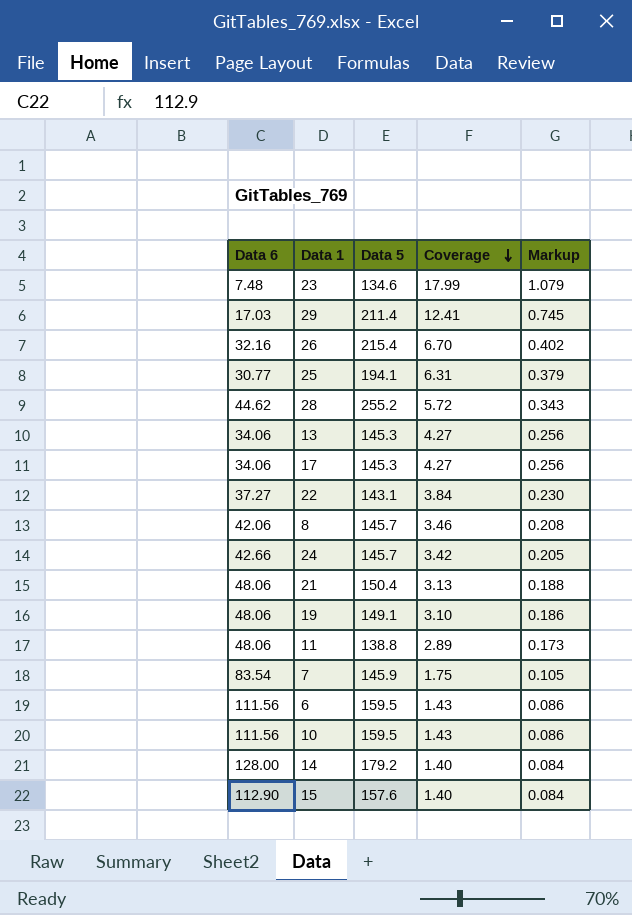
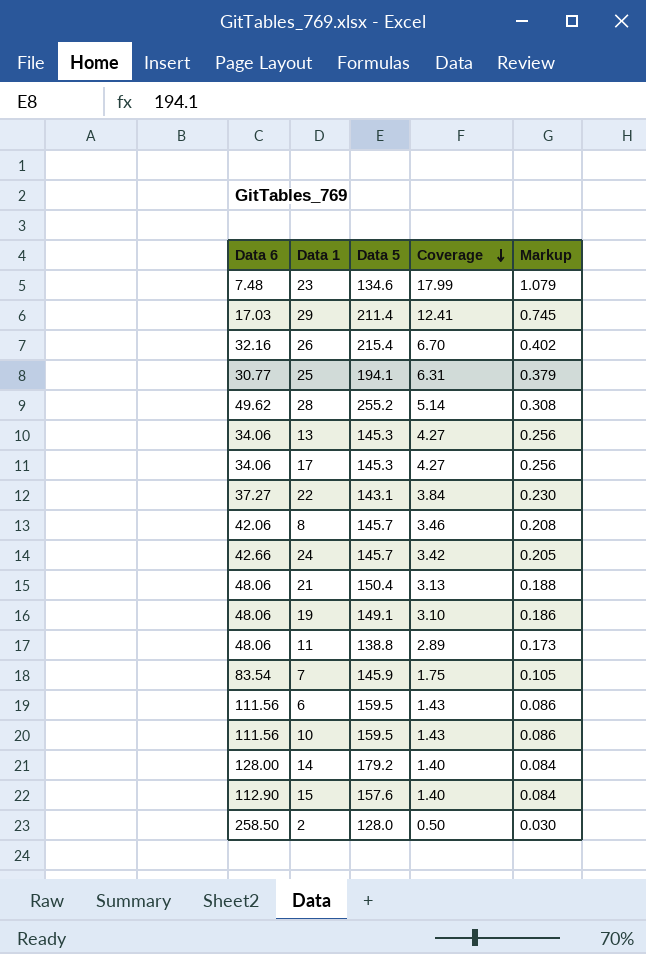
28 | Data 6: 44.62 -> 49.62
28 | Coverage: 5.72 -> 5.14
28 | Markup: 0.343 -> 0.308
row 2: none -> 258.50 | 128.0 | 0.50 | 0.030

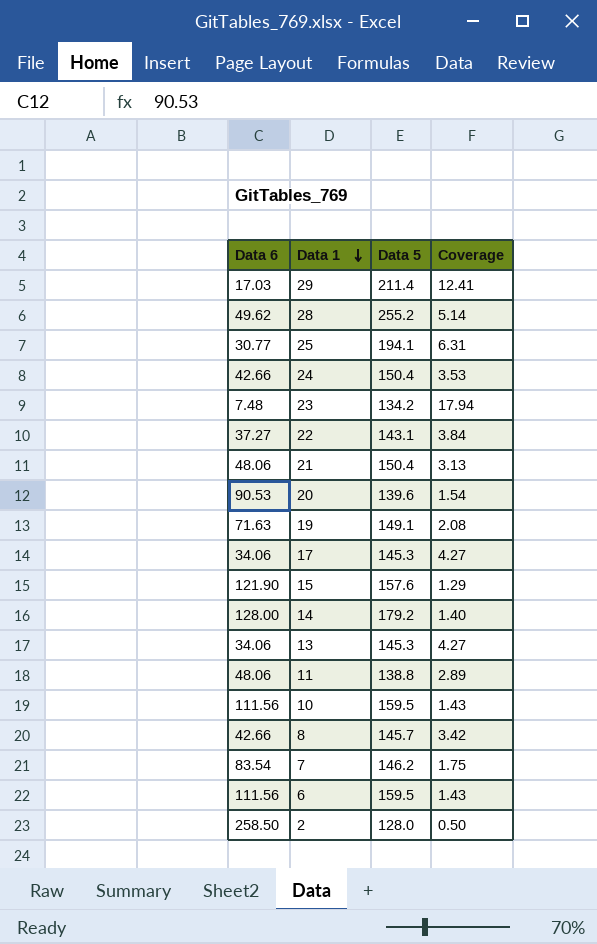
row order: Coverage descending -> Data 1 descending
column Markup | formula: [Coverage] * 0.06 -> none
row 26: 32.16 | 215.4 | 6.70 | 0.402 -> none
24 | Data 5: 145.7 -> 150.4
24 | Coverage: 3.42 -> 3.53
23 | Data 5: 134.6 -> 134.2
23 | Coverage: 17.99 -> 17.94
row 20: none -> 90.53 | 139.6 | 1.54
19 | Data 6: 48.06 -> 71.63
19 | Coverage: 3.10 -> 2.08
15 | Data 6: 112.90 -> 121.90
15 | Coverage: 1.40 -> 1.29
8 | Data 6: 42.06 -> 42.66
8 | Coverage: 3.46 -> 3.42
7 | Data 5: 145.9 -> 146.2

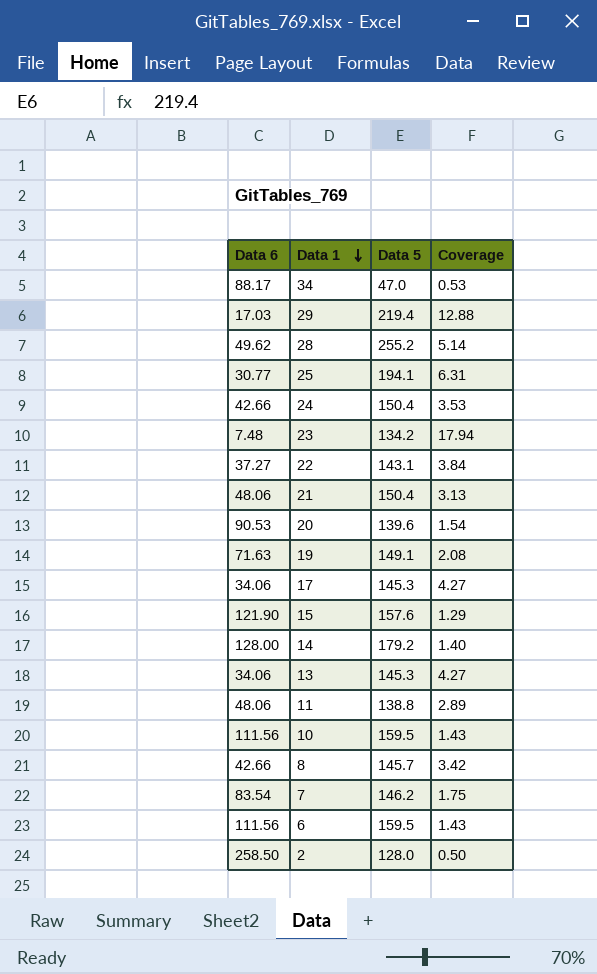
row 34: none -> 88.17 | 47.0 | 0.53
29 | Data 5: 211.4 -> 219.4
29 | Coverage: 12.41 -> 12.88

